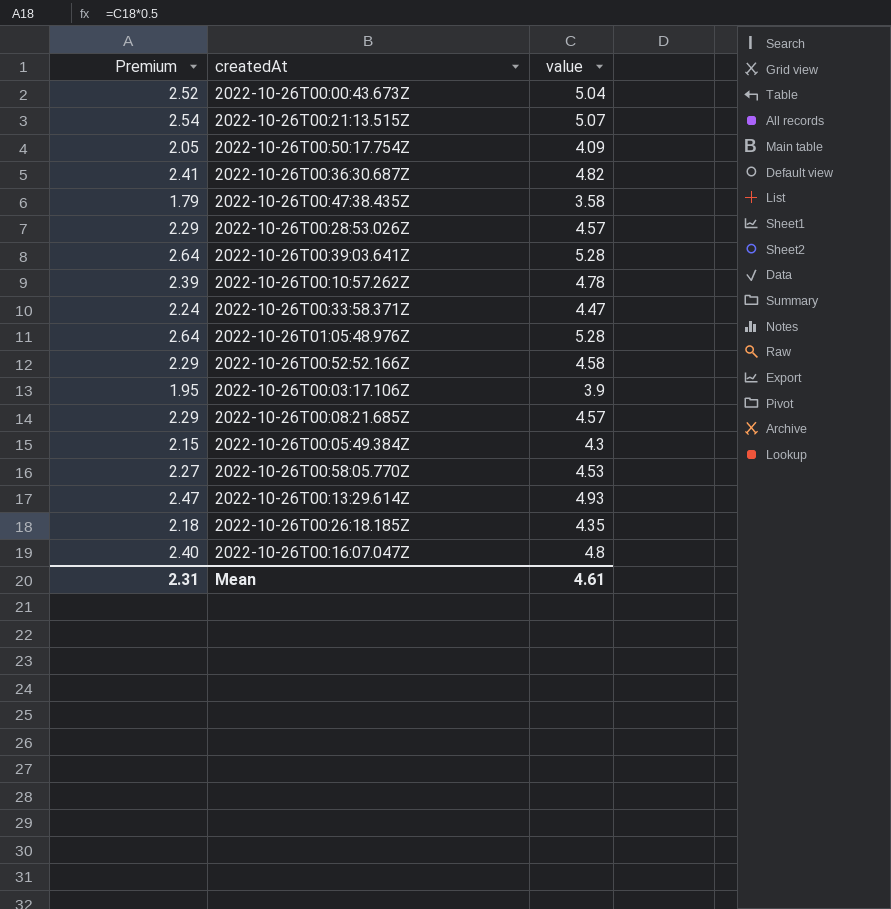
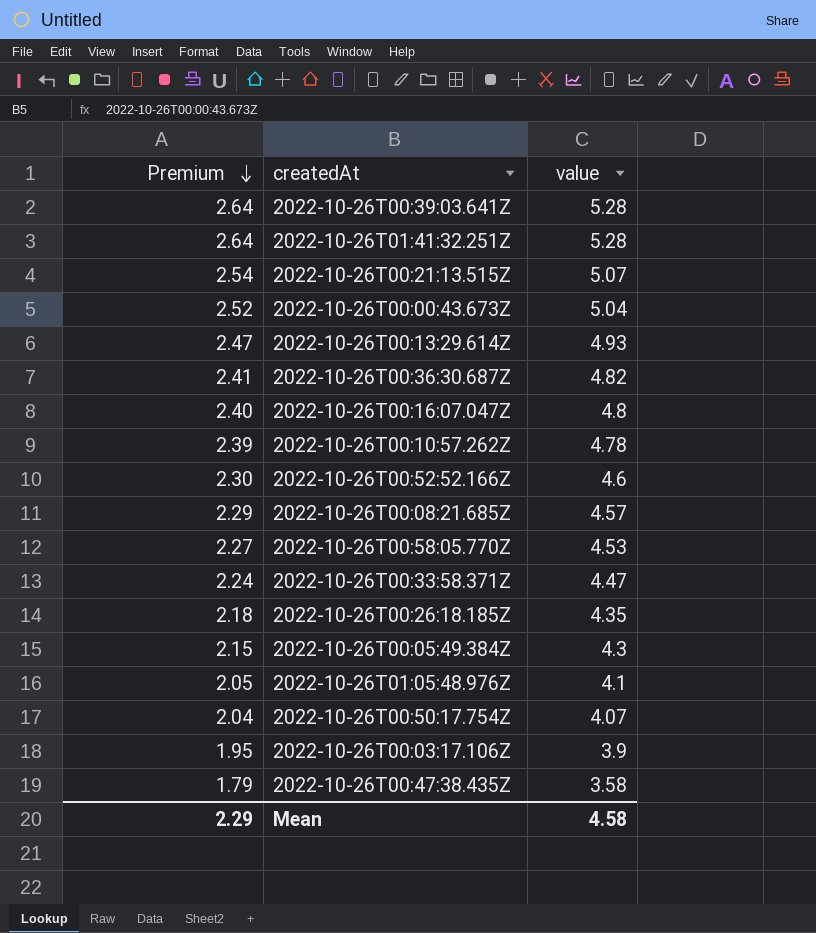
row order: none -> Premium descending
row 2022-10-26T00:28:53.026Z: 2.29 | 4.57 -> none
row 2022-10-26T01:41:32.251Z: none -> 2.64 | 5.28
2022-10-26T00:52:52.166Z | Premium: 2.29 -> 2.30
2022-10-26T00:52:52.166Z | value: 4.58 -> 4.6
2022-10-26T01:05:48.976Z | Premium: 2.64 -> 2.05
2022-10-26T01:05:48.976Z | value: 5.28 -> 4.1
2022-10-26T00:50:17.754Z | Premium: 2.05 -> 2.04
2022-10-26T00:50:17.754Z | value: 4.09 -> 4.07
Mean | Premium: 2.31 -> 2.29
Mean | value: 4.61 -> 4.58

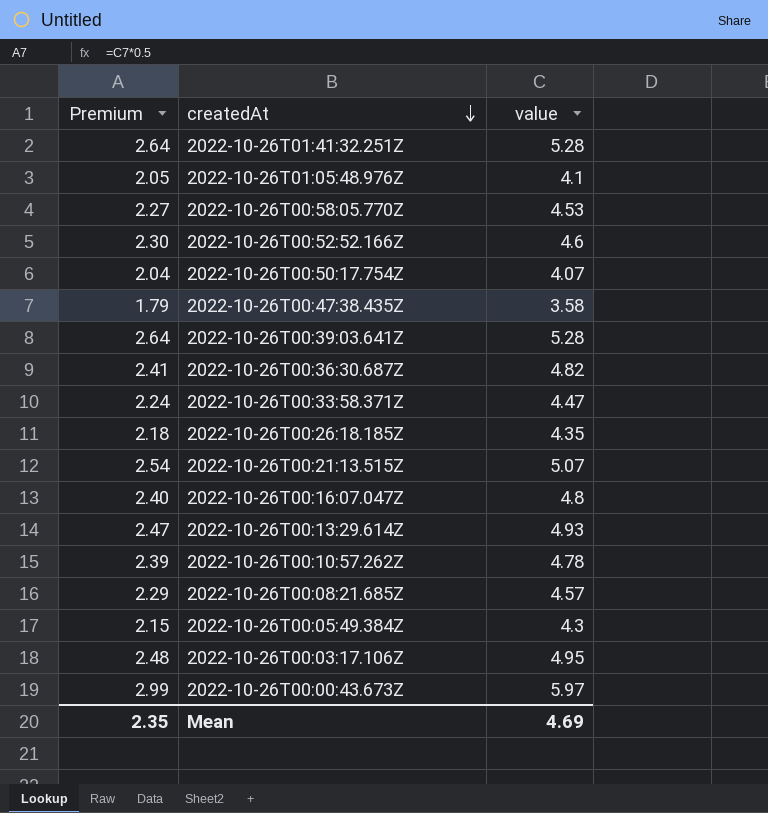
row order: Premium descending -> createdAt descending
2022-10-26T00:03:17.106Z | Premium: 1.95 -> 2.48
2022-10-26T00:03:17.106Z | value: 3.9 -> 4.95
2022-10-26T00:00:43.673Z | Premium: 2.52 -> 2.99
2022-10-26T00:00:43.673Z | value: 5.04 -> 5.97
Mean | Premium: 2.29 -> 2.35
Mean | value: 4.58 -> 4.69

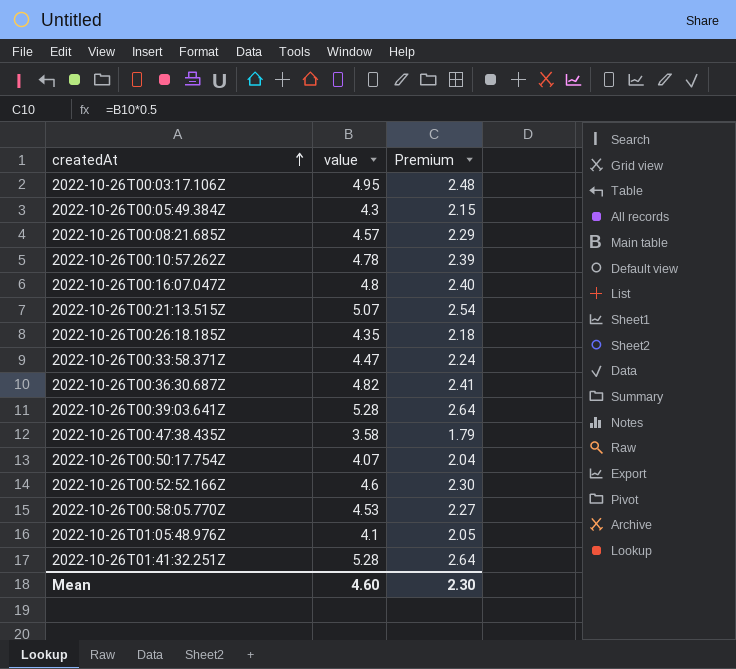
row order: createdAt descending -> createdAt ascending
column Premium | position: 1 -> 3
row 2022-10-26T00:13:29.614Z: 2.47 | 4.93 -> none
row 2022-10-26T00:00:43.673Z: 2.99 | 5.97 -> none
Mean | value: 4.69 -> 4.60
Mean | Premium: 2.35 -> 2.30

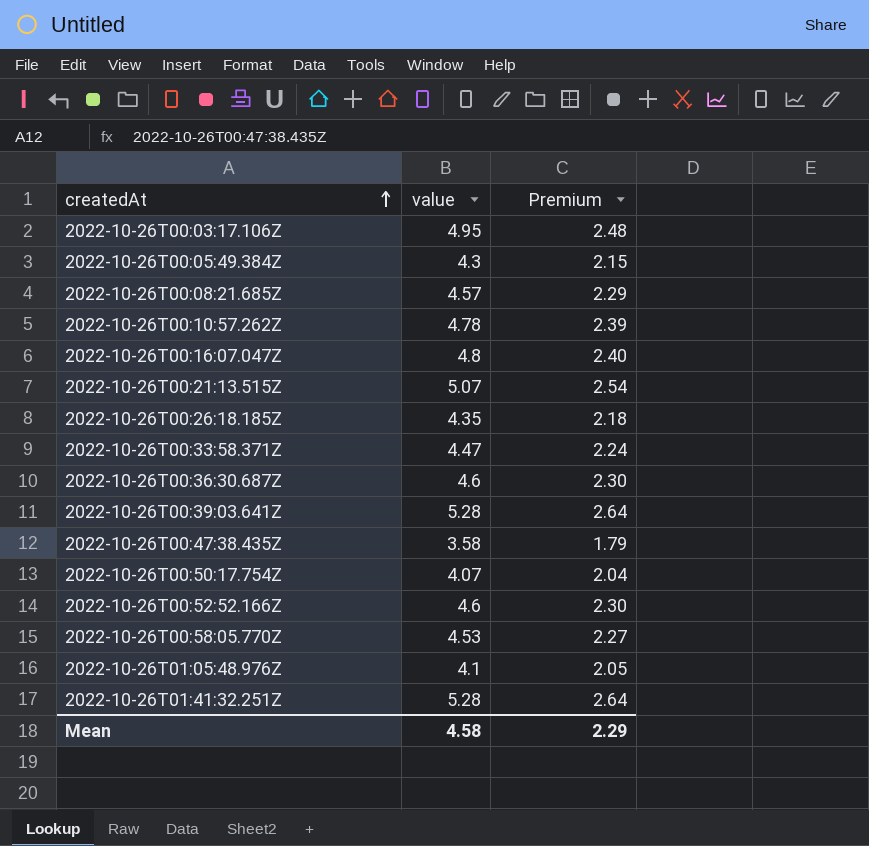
2022-10-26T00:36:30.687Z | value: 4.82 -> 4.6
2022-10-26T00:36:30.687Z | Premium: 2.41 -> 2.30
Mean | value: 4.60 -> 4.58
Mean | Premium: 2.30 -> 2.29

